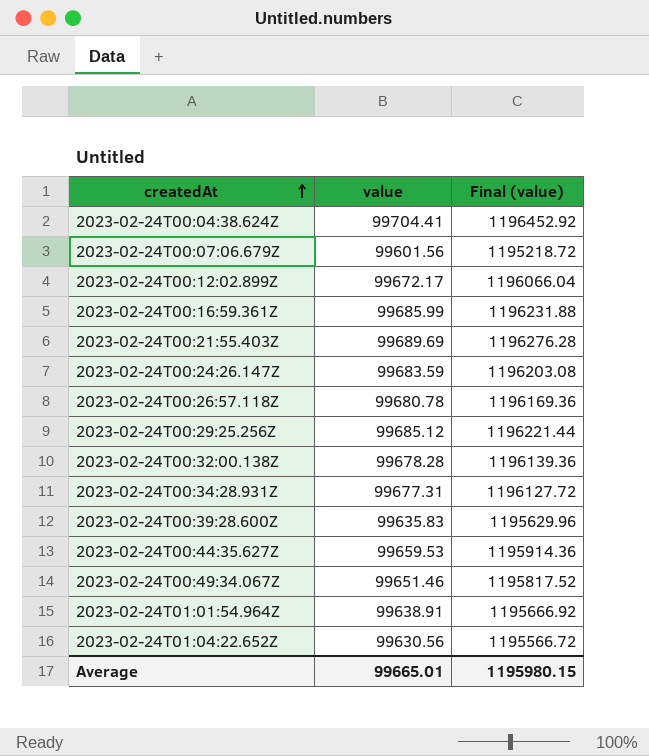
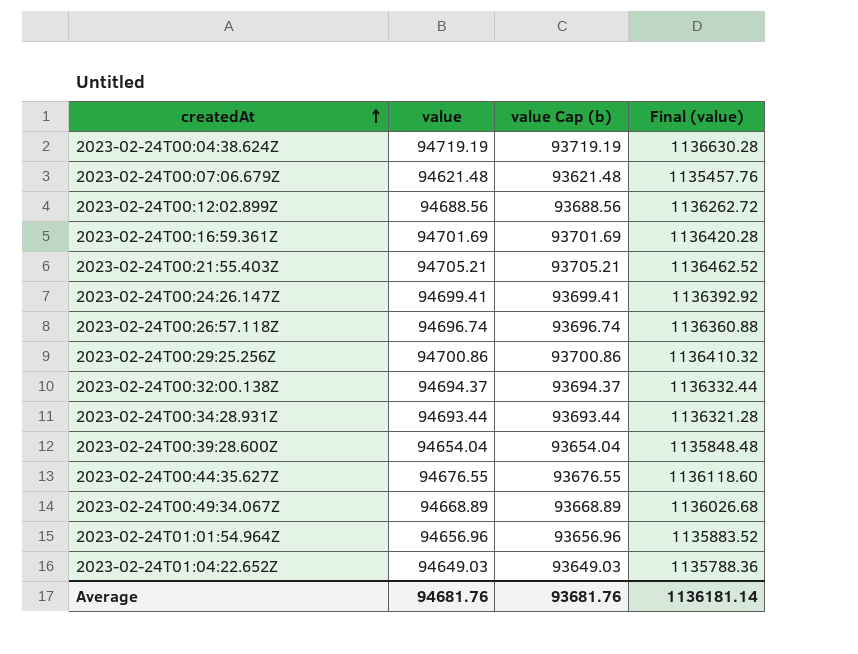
column value Cap (b) | formula: none -> [value] - 1000
2023-02-24T00:04:38.624Z | value: 99704.41 -> 94719.19
2023-02-24T00:04:38.624Z | Final (value): 1196452.92 -> 1136630.28
2023-02-24T00:07:06.679Z | value: 99601.56 -> 94621.48
2023-02-24T00:07:06.679Z | Final (value): 1195218.72 -> 1135457.76
2023-02-24T00:12:02.899Z | value: 99672.17 -> 94688.56
2023-02-24T00:12:02.899Z | Final (value): 1196066.04 -> 1136262.72
2023-02-24T00:16:59.361Z | value: 99685.99 -> 94701.69
2023-02-24T00:16:59.361Z | Final (value): 1196231.88 -> 1136420.28
2023-02-24T00:21:55.403Z | value: 99689.69 -> 94705.21
2023-02-24T00:21:55.403Z | Final (value): 1196276.28 -> 1136462.52
2023-02-24T00:24:26.147Z | value: 99683.59 -> 94699.41
2023-02-24T00:24:26.147Z | Final (value): 1196203.08 -> 1136392.92
2023-02-24T00:26:57.118Z | value: 99680.78 -> 94696.74
2023-02-24T00:26:57.118Z | Final (value): 1196169.36 -> 1136360.88
2023-02-24T00:29:25.256Z | value: 99685.12 -> 94700.86
2023-02-24T00:29:25.256Z | Final (value): 1196221.44 -> 1136410.32
2023-02-24T00:32:00.138Z | value: 99678.28 -> 94694.37
2023-02-24T00:32:00.138Z | Final (value): 1196139.36 -> 1136332.44
2023-02-24T00:34:28.931Z | value: 99677.31 -> 94693.44
2023-02-24T00:34:28.931Z | Final (value): 1196127.72 -> 1136321.28
2023-02-24T00:39:28.600Z | value: 99635.83 -> 94654.04
2023-02-24T00:39:28.600Z | Final (value): 1195629.96 -> 1135848.48
2023-02-24T00:44:35.627Z | value: 99659.53 -> 94676.55
2023-02-24T00:44:35.627Z | Final (value): 1195914.36 -> 1136118.60
2023-02-24T00:49:34.067Z | value: 99651.46 -> 94668.89
2023-02-24T00:49:34.067Z | Final (value): 1195817.52 -> 1136026.68
2023-02-24T01:01:54.964Z | value: 99638.91 -> 94656.96
2023-02-24T01:01:54.964Z | Final (value): 1195666.92 -> 1135883.52
2023-02-24T01:04:22.652Z | value: 99630.56 -> 94649.03
2023-02-24T01:04:22.652Z | Final (value): 1195566.72 -> 1135788.36
Average | value: 99665.01 -> 94681.76
Average | Final (value): 1195980.15 -> 1136181.14

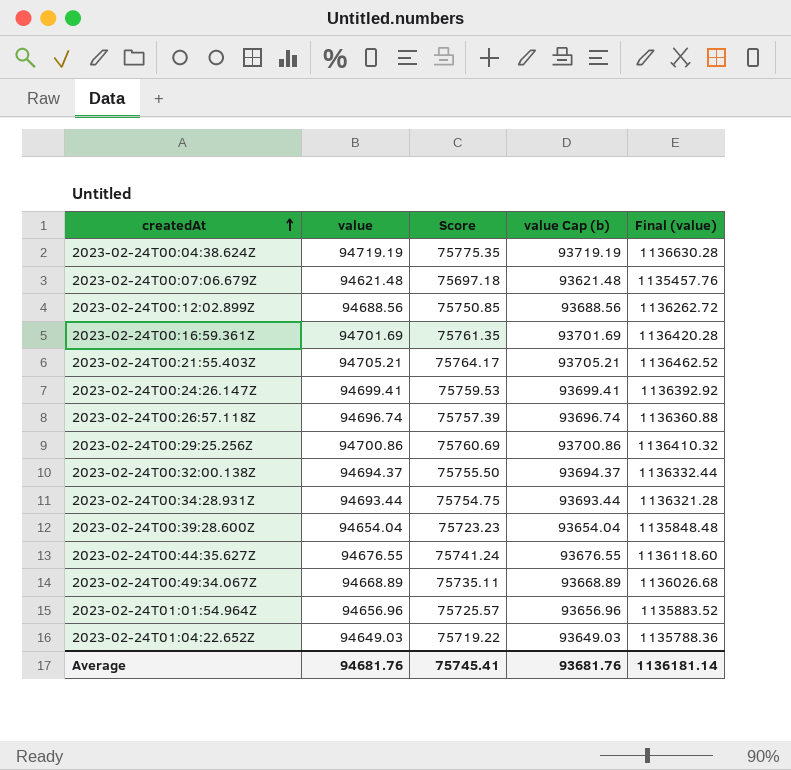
column Score | formula: none -> [value] * 0.8

